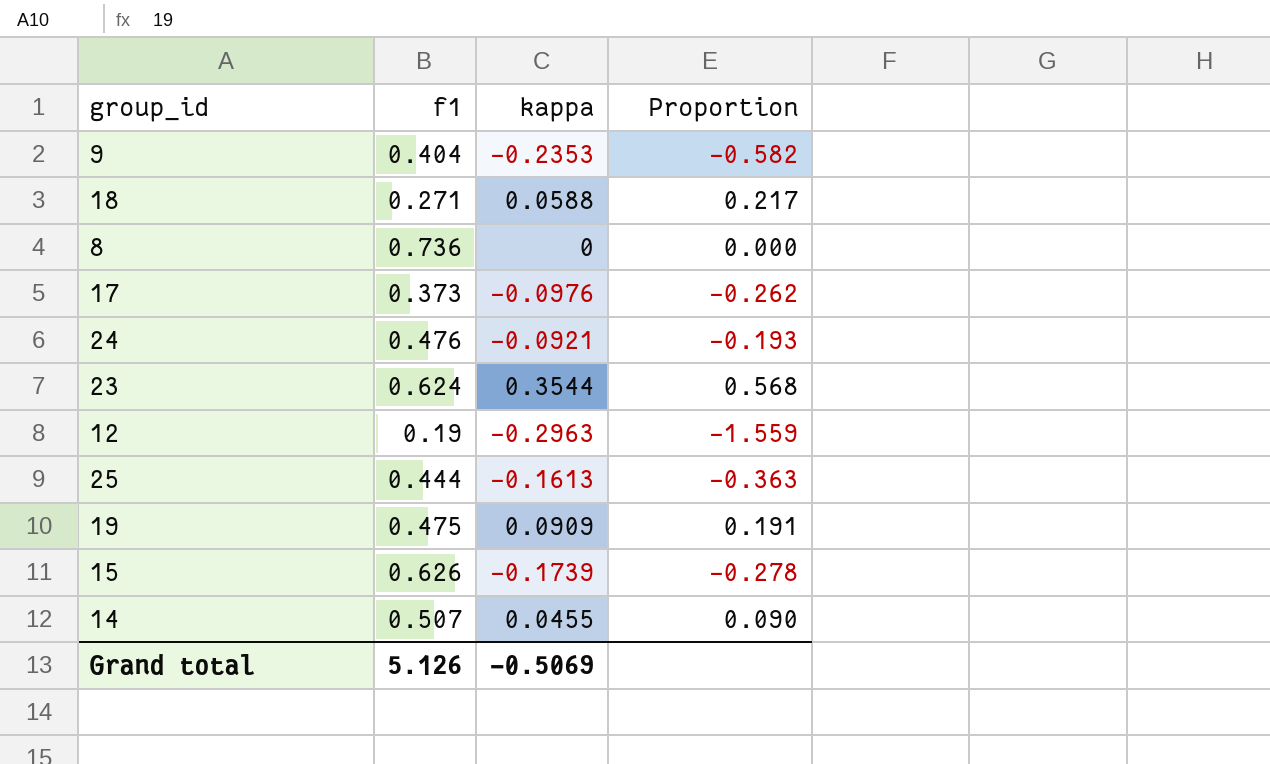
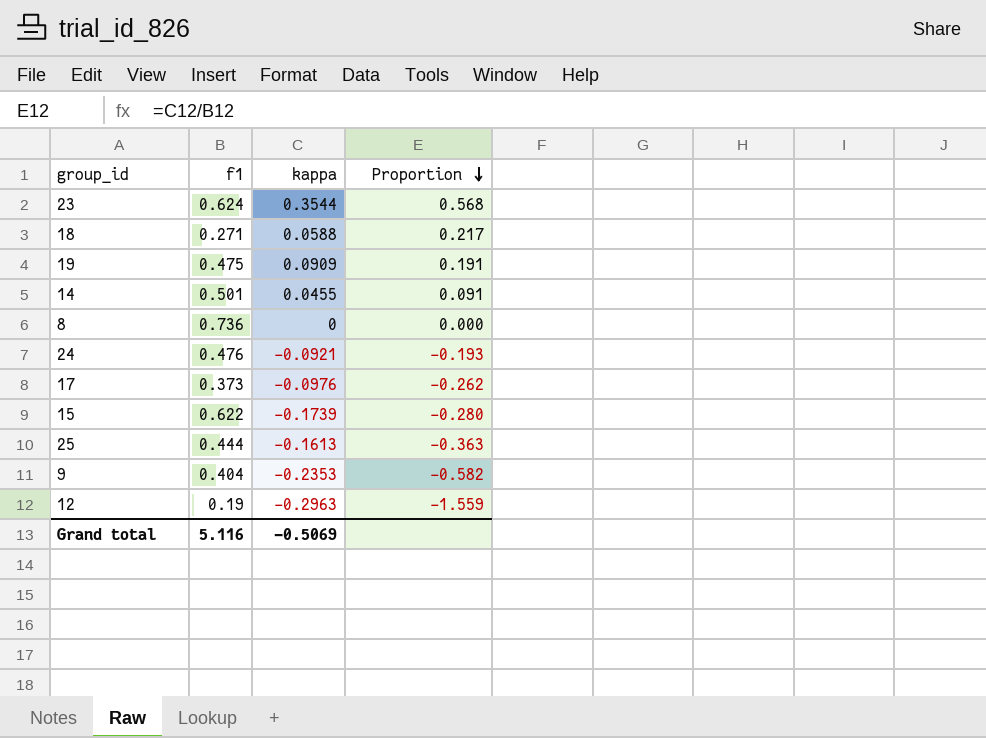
row order: none -> Proportion descending
14 | f1: 0.507 -> 0.501
14 | Proportion: 0.090 -> 0.091
15 | f1: 0.626 -> 0.622
15 | Proportion: -0.278 -> -0.280
Grand total | f1: 5.126 -> 5.116

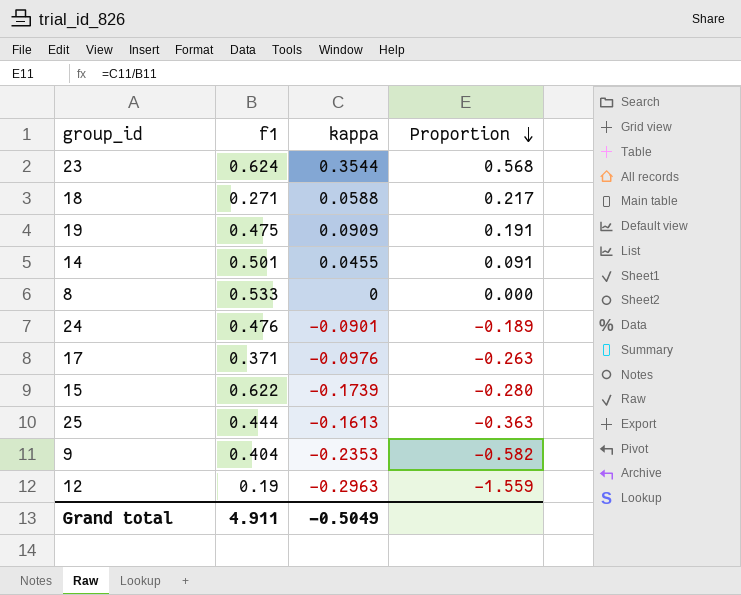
8 | f1: 0.736 -> 0.533
24 | kappa: -0.0921 -> -0.0901
24 | Proportion: -0.193 -> -0.189
17 | f1: 0.373 -> 0.371
17 | Proportion: -0.262 -> -0.263
Grand total | f1: 5.116 -> 4.911
Grand total | kappa: -0.5069 -> -0.5049

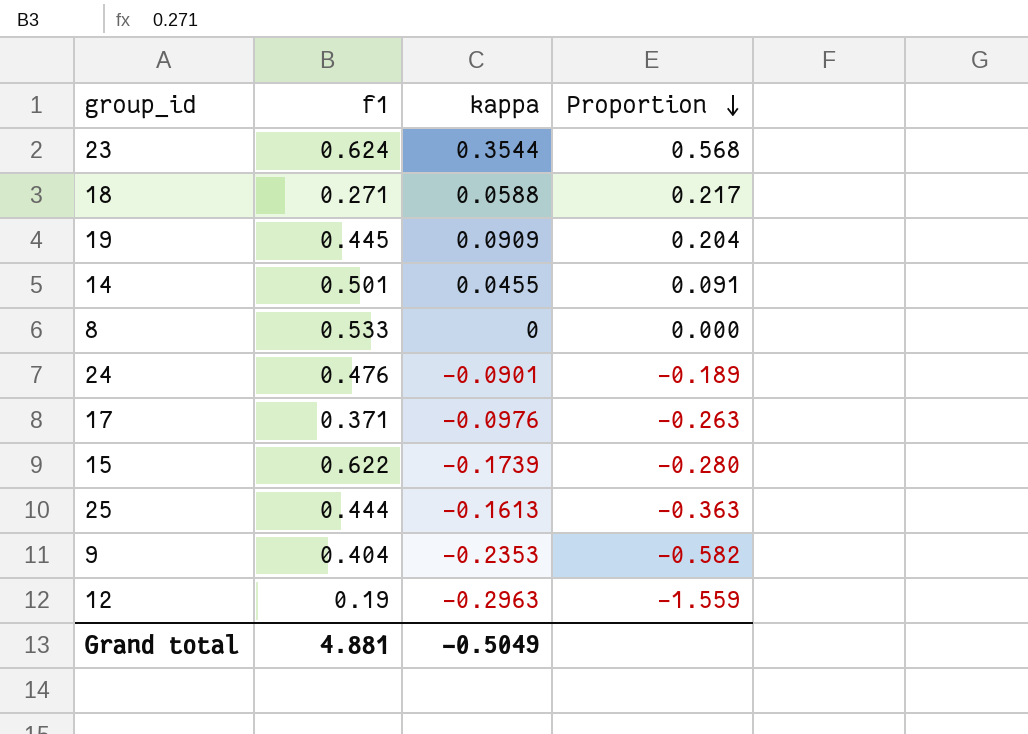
19 | f1: 0.475 -> 0.445
19 | Proportion: 0.191 -> 0.204
Grand total | f1: 4.911 -> 4.881

